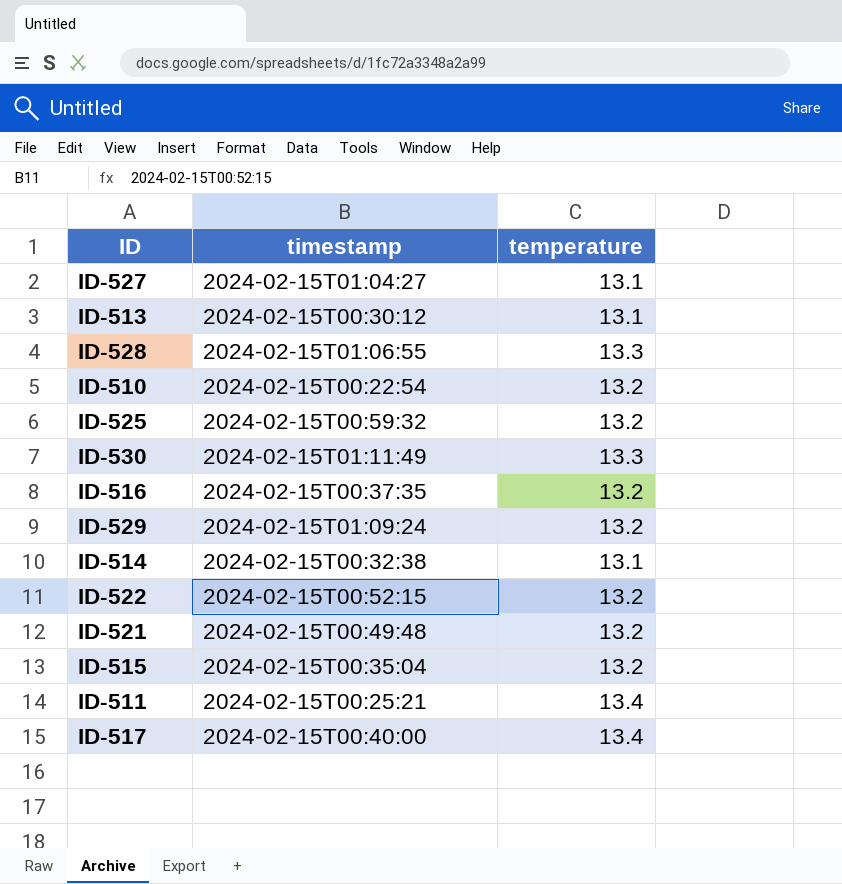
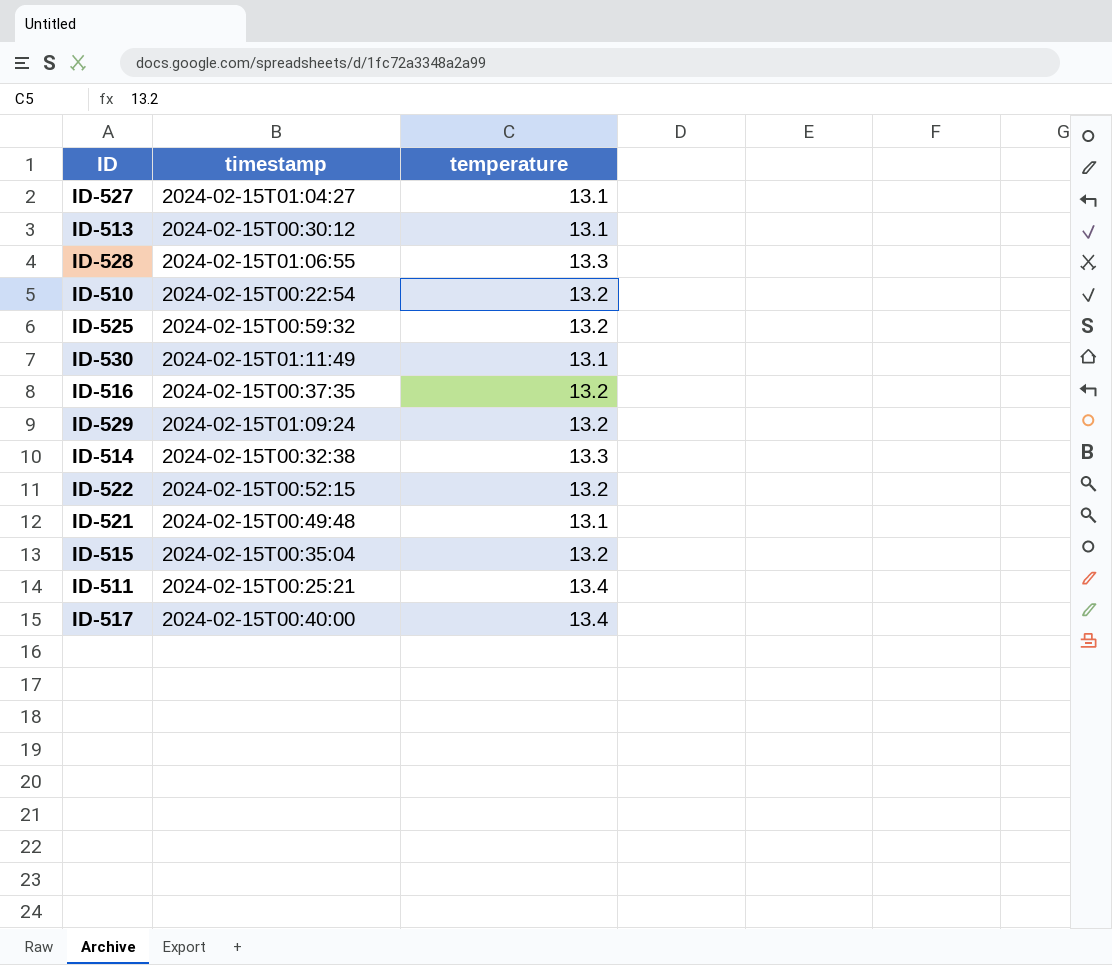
ID-530 | temperature: 13.3 -> 13.1
ID-514 | temperature: 13.1 -> 13.3
ID-521 | temperature: 13.2 -> 13.1

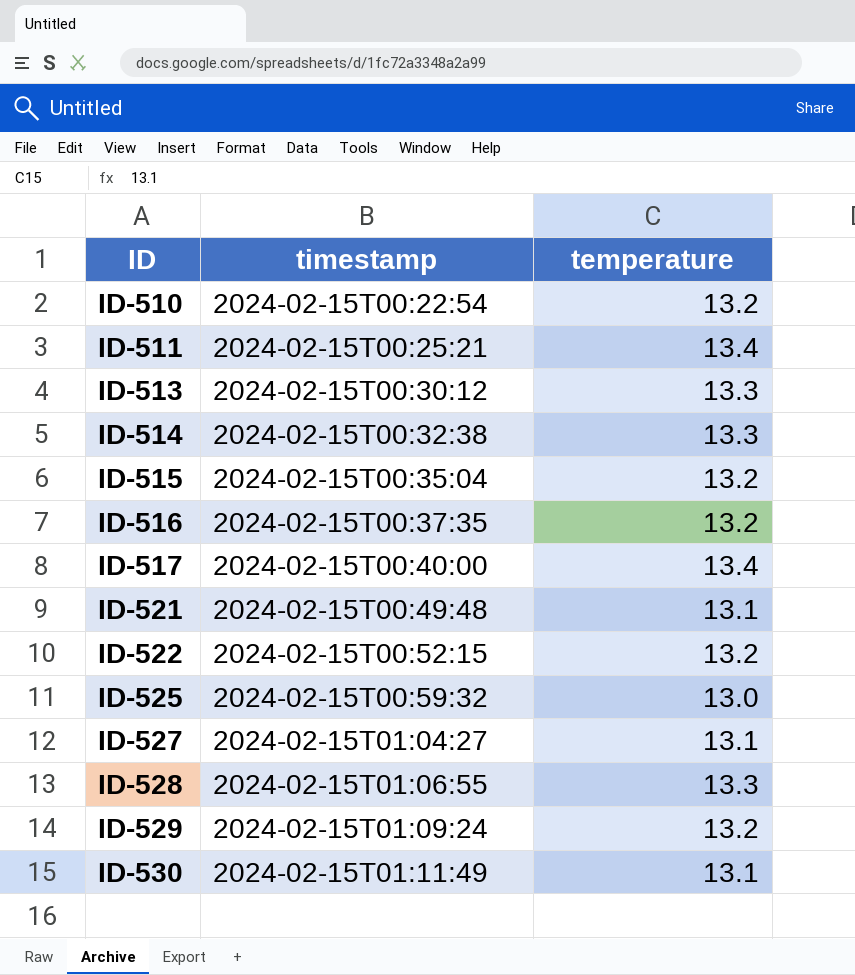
row order: none -> ID ascending
ID-513 | temperature: 13.1 -> 13.3
ID-525 | temperature: 13.2 -> 13.0

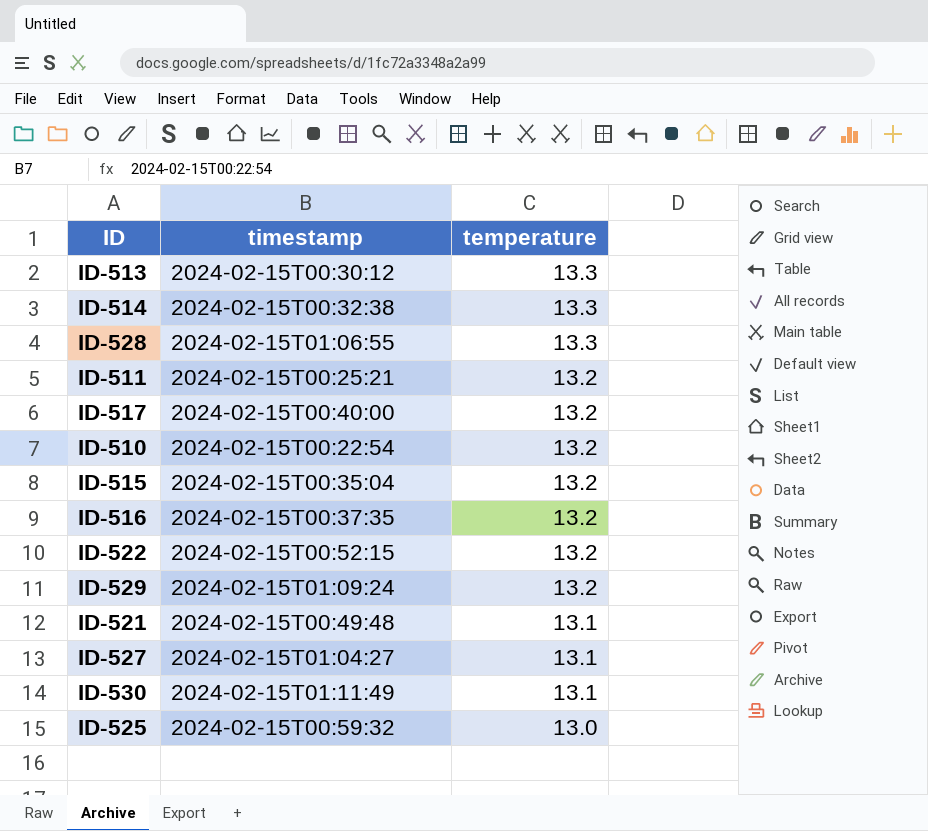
row order: ID ascending -> temperature descending
ID-511 | temperature: 13.4 -> 13.2
ID-517 | temperature: 13.4 -> 13.2

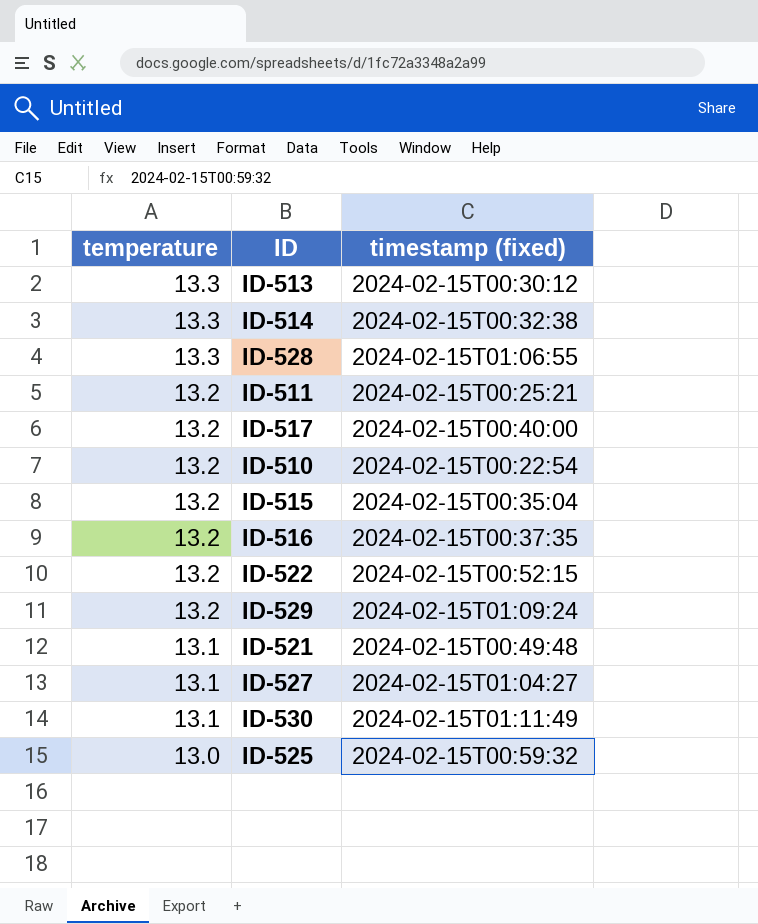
column temperature | position: 3 -> 1
column name: timestamp -> timestamp (fixed)

